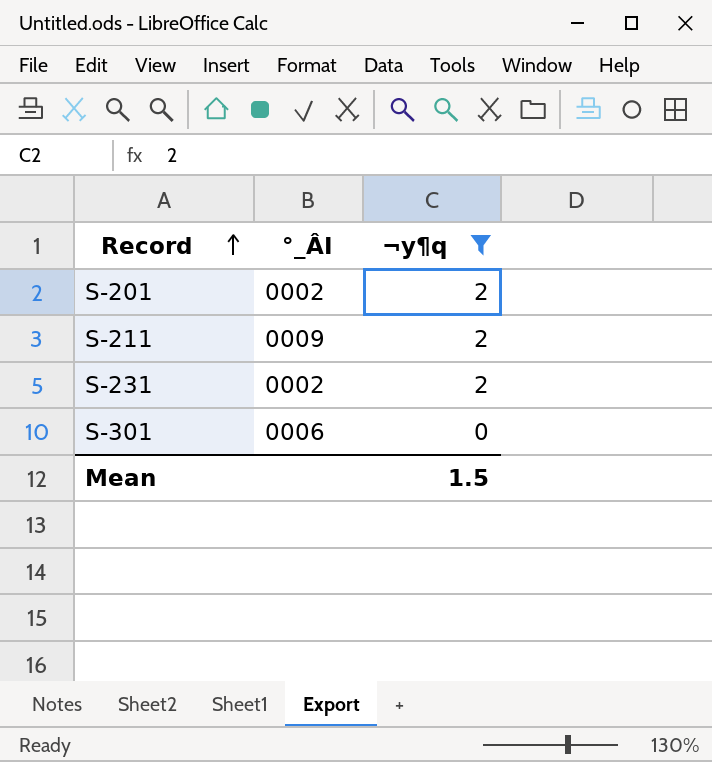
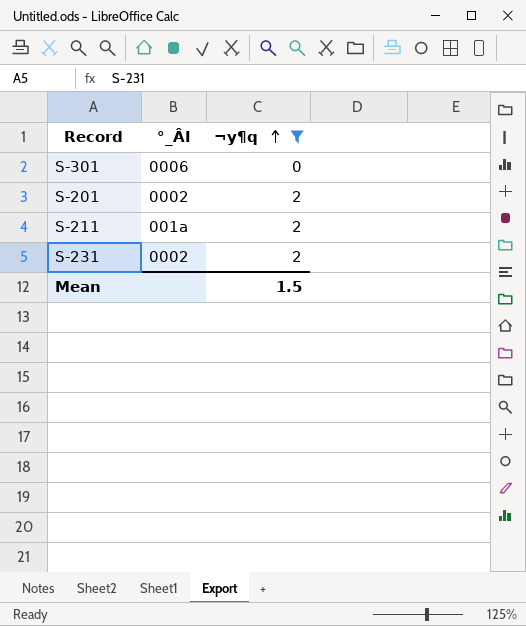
row order: Record ascending -> ¬y¶q ascending
S-211 | °_ÂI: 0009 -> 001a

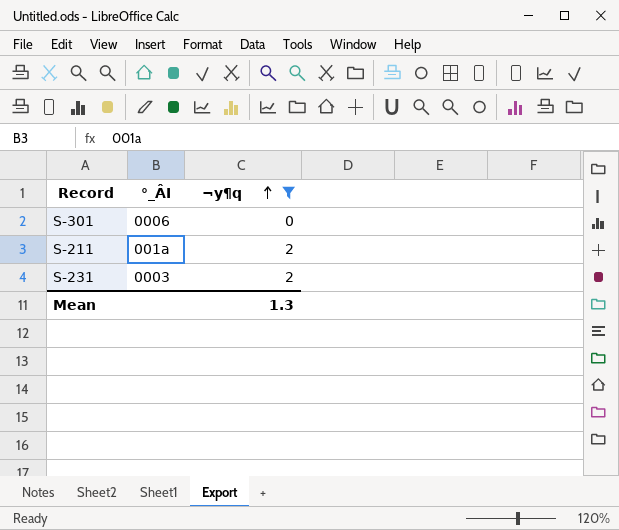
row S-201: 0002 | 2 -> none
S-231 | °_ÂI: 0002 -> 0003
Mean | ¬y¶q: 1.5 -> 1.3

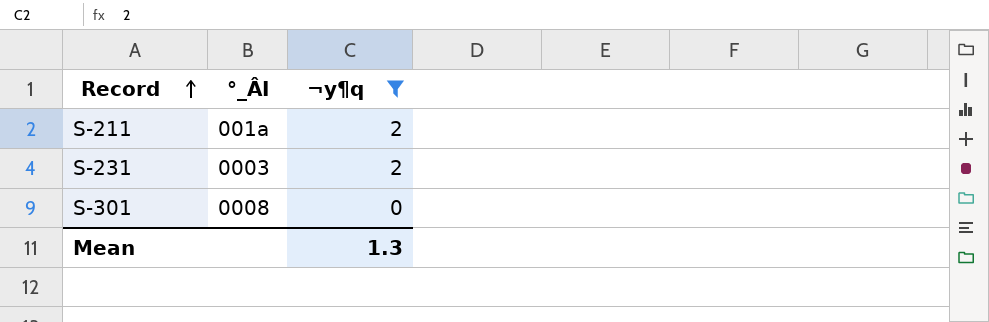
row order: ¬y¶q ascending -> Record ascending
S-301 | °_ÂI: 0006 -> 0008

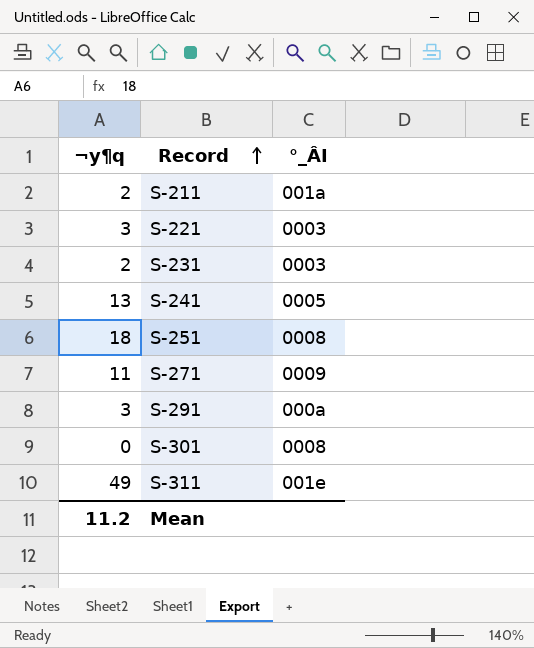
filter: ¬y¶q <= 2 -> none
column ¬y¶q | position: 3 -> 1
Mean | ¬y¶q: 1.3 -> 11.2

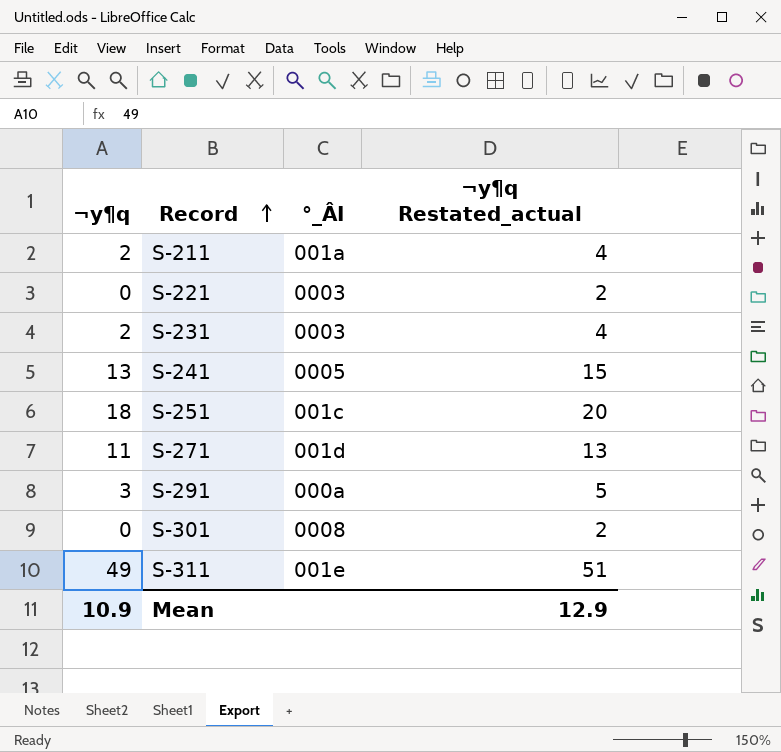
column ¬y¶q Restated_actual | formula: none -> [¬y¶q] + 2
S-221 | ¬y¶q: 3 -> 0
S-251 | °_ÂI: 0008 -> 001c
S-271 | °_ÂI: 0009 -> 001d
Mean | ¬y¶q: 11.2 -> 10.9

